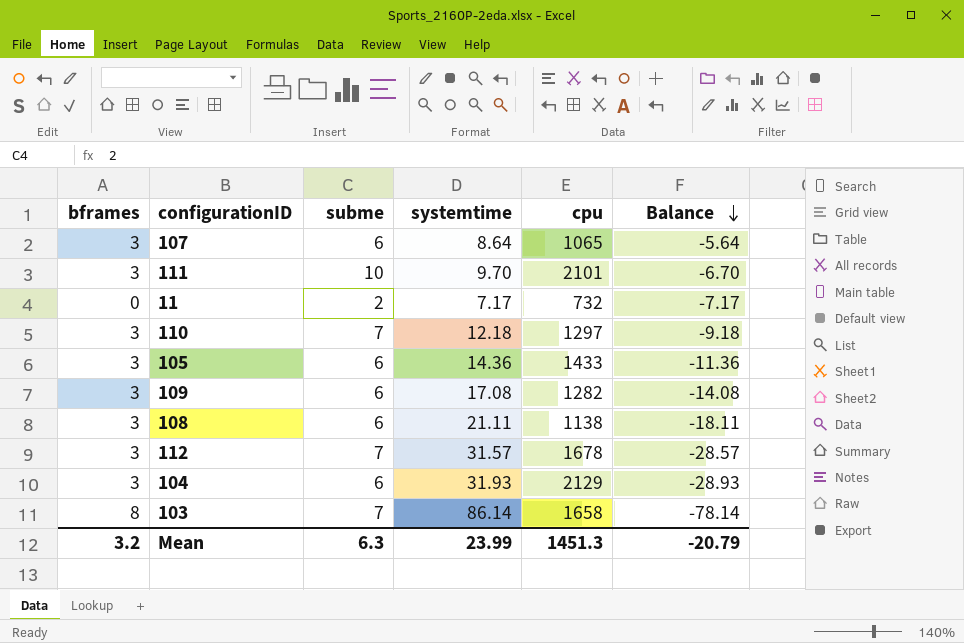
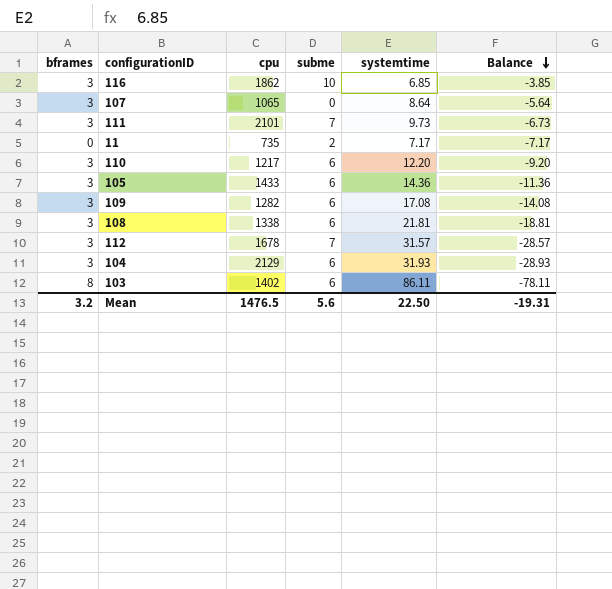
column cpu | position: 5 -> 3
row 116: none -> 3 | 1862 | 10 | 6.85 | -3.85
107 | subme: 6 -> 0
111 | subme: 10 -> 7
111 | systemtime: 9.70 -> 9.73
111 | Balance: -6.70 -> -6.73
11 | cpu: 732 -> 735
110 | cpu: 1297 -> 1217
110 | subme: 7 -> 6
110 | systemtime: 12.18 -> 12.20
110 | Balance: -9.18 -> -9.20
108 | cpu: 1138 -> 1338
108 | systemtime: 21.11 -> 21.81
108 | Balance: -18.11 -> -18.81
103 | cpu: 1658 -> 1402
103 | subme: 7 -> 6
103 | systemtime: 86.14 -> 86.11
103 | Balance: -78.14 -> -78.11
Mean | cpu: 1451.3 -> 1476.5
Mean | subme: 6.3 -> 5.6
Mean | systemtime: 23.99 -> 22.50
Mean | Balance: -20.79 -> -19.31

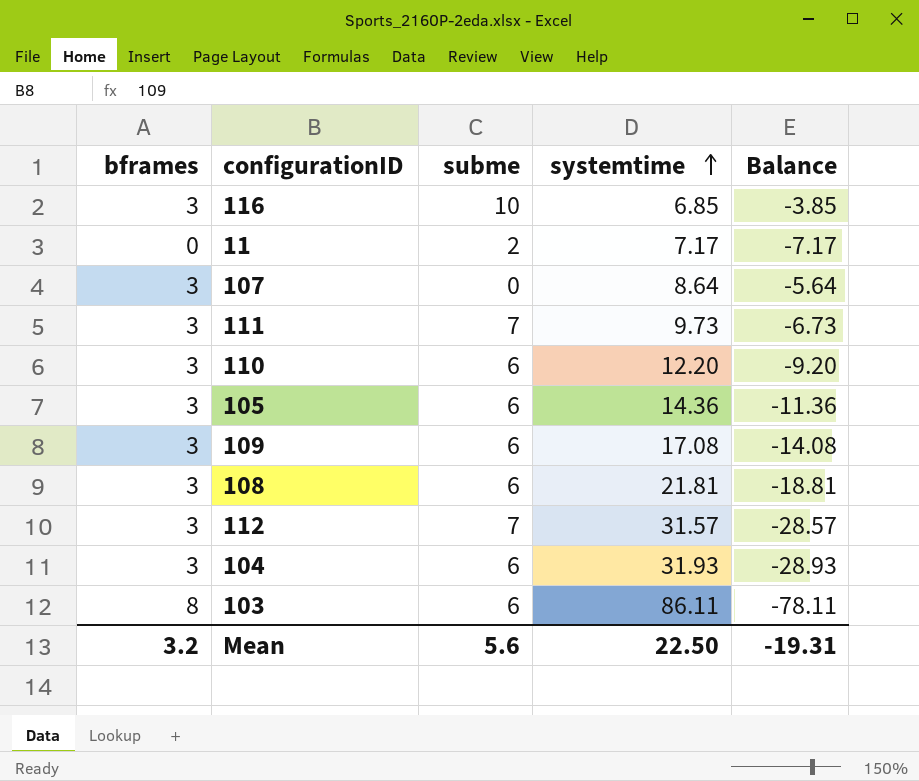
row order: Balance descending -> systemtime ascending
column cpu | position: 3 -> none

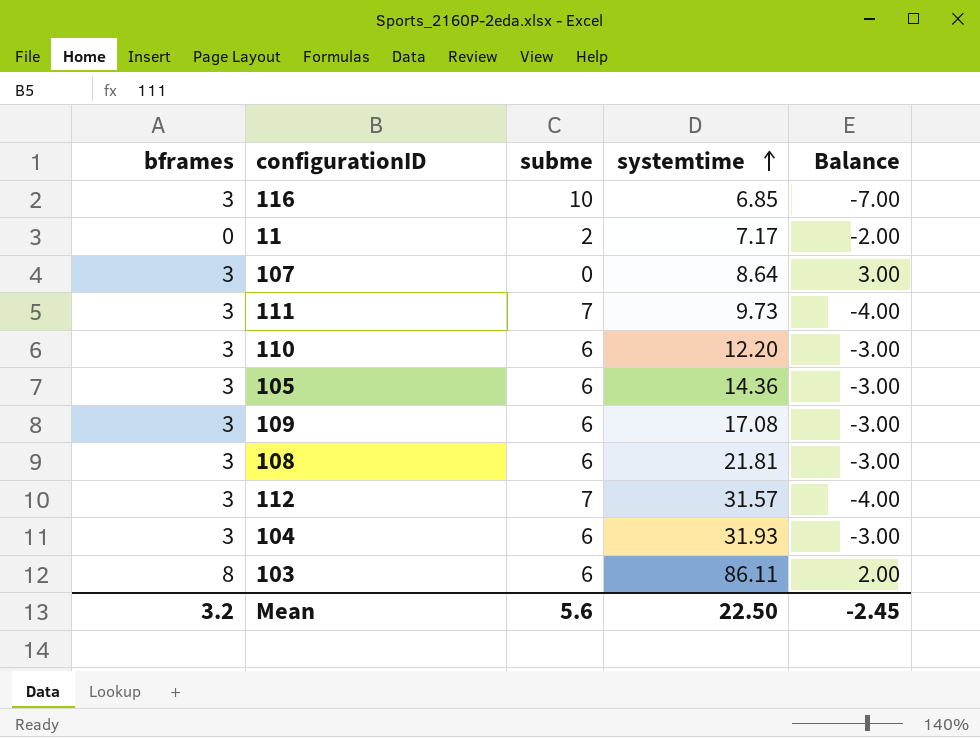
column Balance | formula: [bframes] - [systemtime] -> [bframes] - [subme]
Mean | Balance: -19.31 -> -2.45

